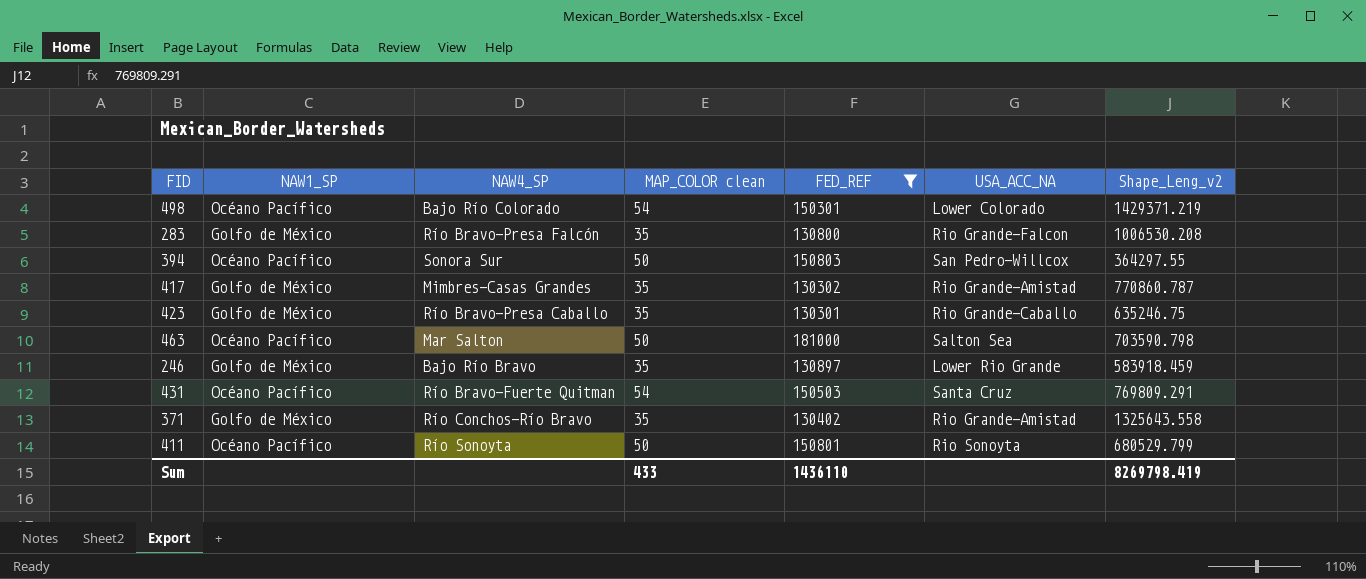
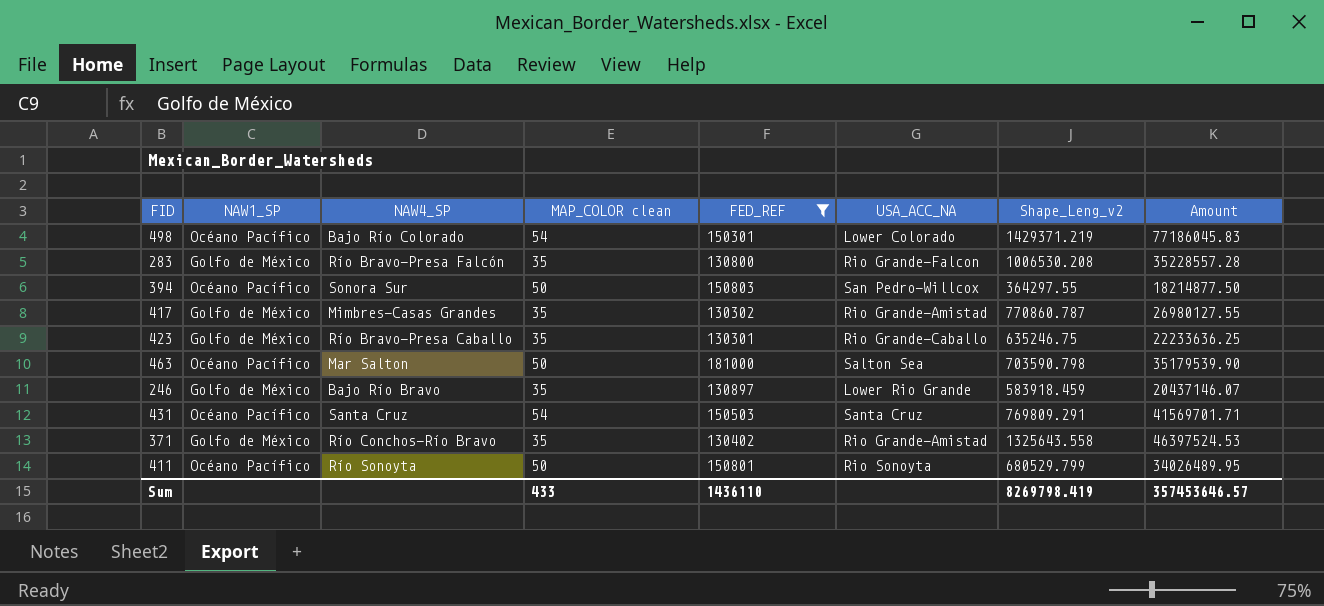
column Amount | formula: none -> [MAP_COLOR clean] * [Shape_Leng_v2]
431 | NAW4_SP: Río Bravo-Fuerte Quitman -> Santa Cruz

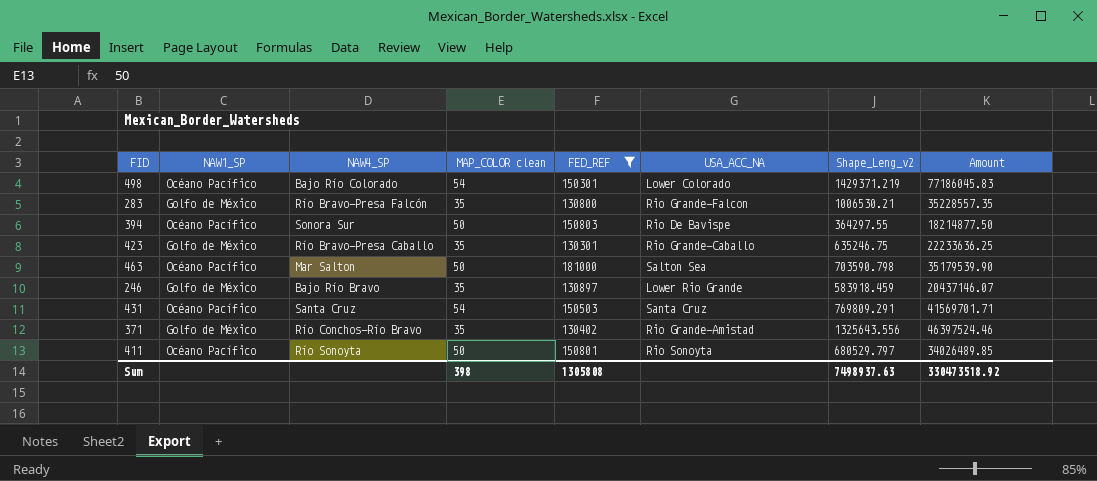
row 417: Golfo de México | Mimbres-Casas Grandes | 35 | 130302 | Rio Grande-Amistad | 770860.787 | 26980127.55 -> none
283 | Shape_Leng_v2: 1006530.208 -> 1006530.21
283 | Amount: 35228557.28 -> 35228557.35
394 | USA_ACC_NA: San Pedro-Willcox -> Rio De Bavispe
371 | Shape_Leng_v2: 1325643.558 -> 1325643.556
371 | Amount: 46397524.53 -> 46397524.46
411 | Shape_Leng_v2: 680529.799 -> 680529.797
411 | Amount: 34026489.95 -> 34026489.85
Sum | MAP_COLOR clean: 433 -> 398
Sum | FED_REF: 1436110 -> 1305808
Sum | Shape_Leng_v2: 8269798.419 -> 7498937.63
Sum | Amount: 357453646.57 -> 330473518.92

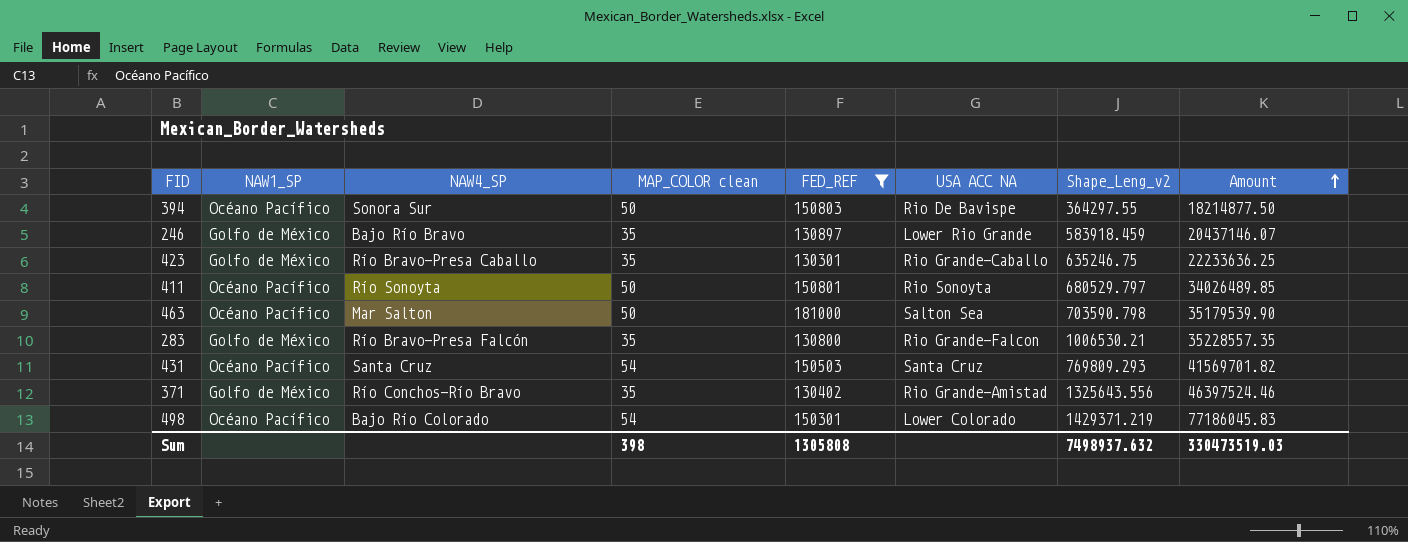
row order: none -> Amount ascending
column name: USA_ACC_NA -> USA ACC NA
431 | Shape_Leng_v2: 769809.291 -> 769809.293
431 | Amount: 41569701.71 -> 41569701.82
Sum | Shape_Leng_v2: 7498937.63 -> 7498937.632
Sum | Amount: 330473518.92 -> 330473519.03

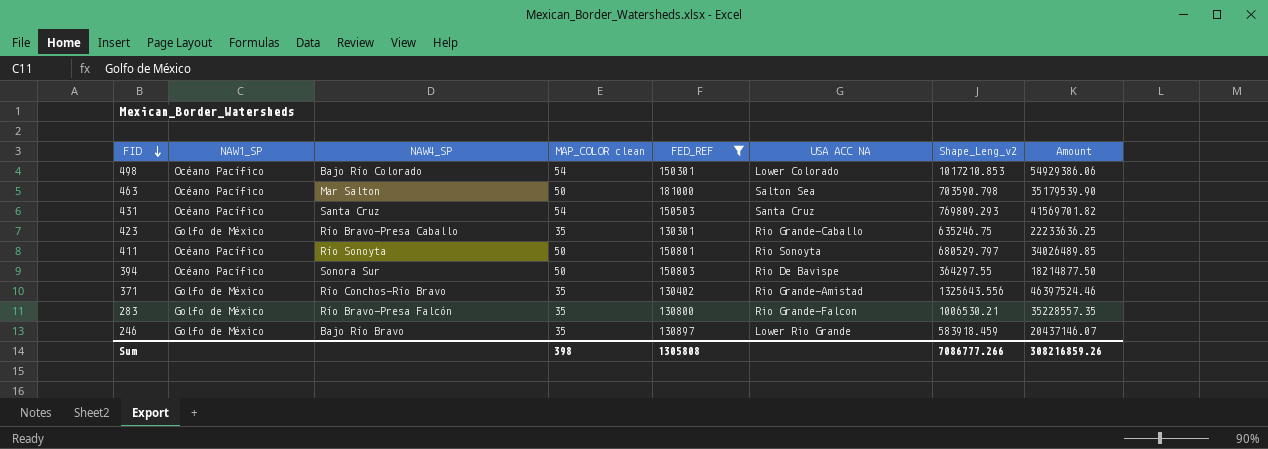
row order: Amount ascending -> FID descending
498 | Shape_Leng_v2: 1429371.219 -> 1017210.853
498 | Amount: 77186045.83 -> 54929386.06
Sum | Shape_Leng_v2: 7498937.632 -> 7086777.266
Sum | Amount: 330473519.03 -> 308216859.26

